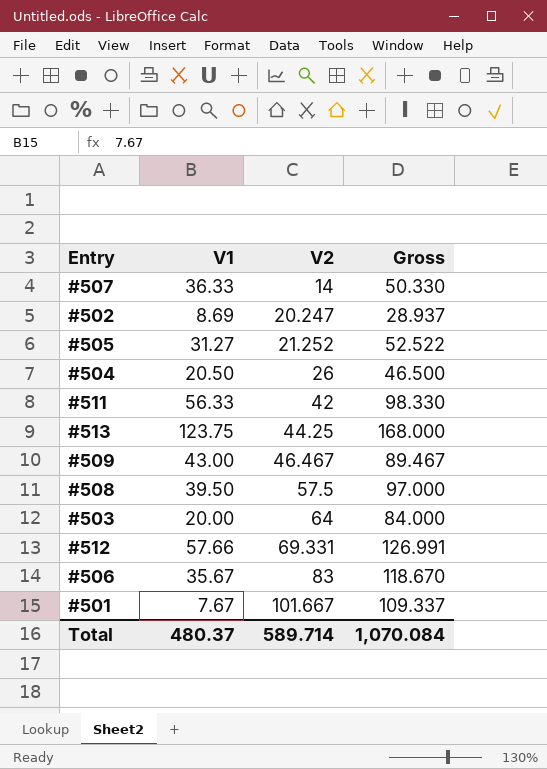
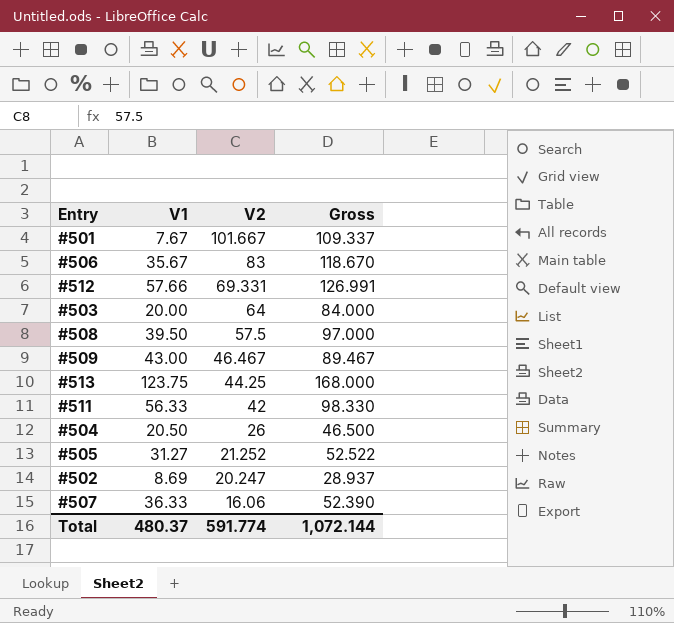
row order: V2 ascending -> V2 descending
#507 | V2: 14 -> 16.06
#507 | Gross: 50.330 -> 52.390
Total | V2: 589.714 -> 591.774
Total | Gross: 1,070.084 -> 1,072.144

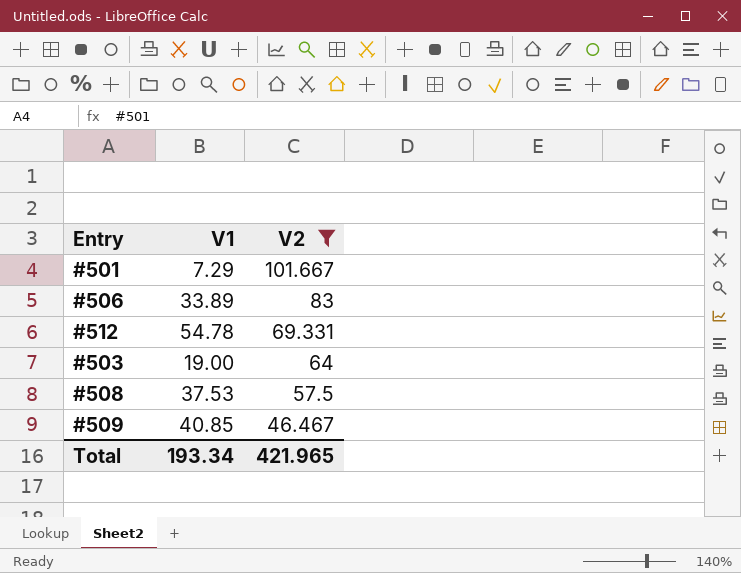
filter: none -> V2 >= 46.467
column Gross | formula: [V1] + [V2] -> none
#501 | V1: 7.67 -> 7.29
#506 | V1: 35.67 -> 33.89
#512 | V1: 57.66 -> 54.78
#503 | V1: 20.00 -> 19.00
#508 | V1: 39.50 -> 37.53
#509 | V1: 43.00 -> 40.85
Total | V1: 480.37 -> 193.34
Total | V2: 591.774 -> 421.965

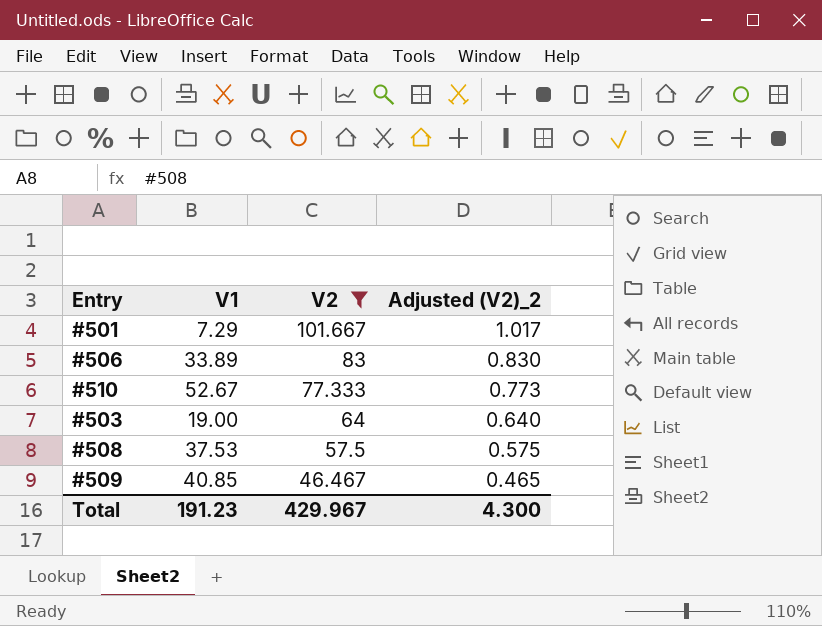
column Adjusted (V2)_2 | formula: none -> [V2] * 0.01
row #512: 54.78 | 69.331 -> none
row #510: none -> 52.67 | 77.333 | 0.773
Total | V1: 193.34 -> 191.23
Total | V2: 421.965 -> 429.967

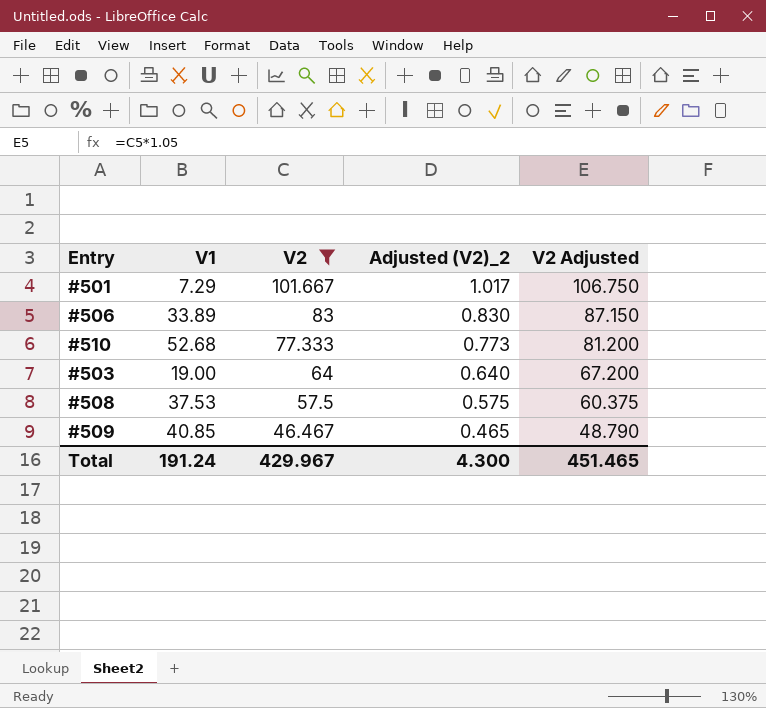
column V2 Adjusted | formula: none -> [V2] * 1.05
#510 | V1: 52.67 -> 52.68
Total | V1: 191.23 -> 191.24

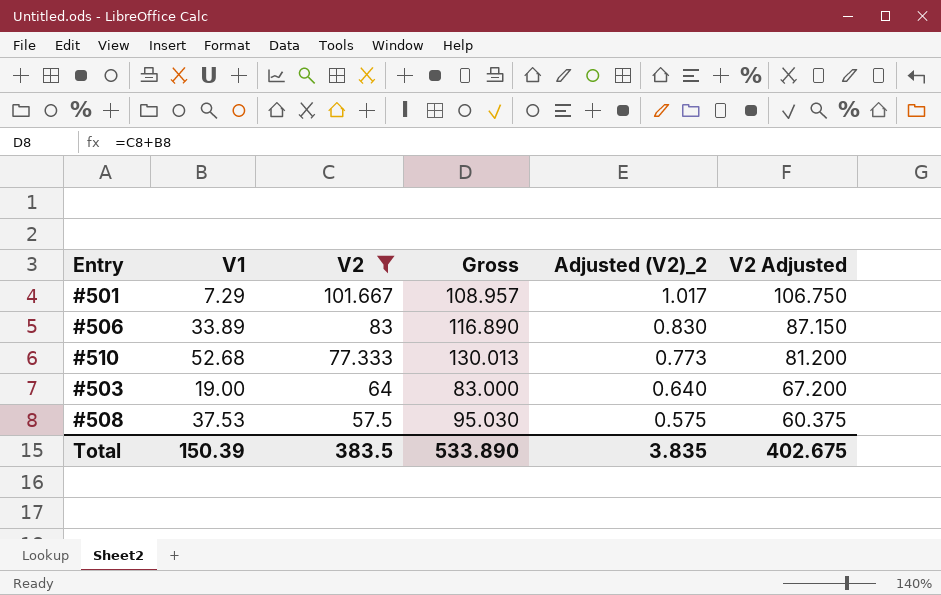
column Gross | formula: none -> [V1] + [V2]
row #509: 40.85 | 46.467 | 0.465 | 48.790 -> none
Total | V1: 191.24 -> 150.39
Total | V2: 429.967 -> 383.5
Total | Adjusted (V2)_2: 4.300 -> 3.835
Total | V2 Adjusted: 451.465 -> 402.675

